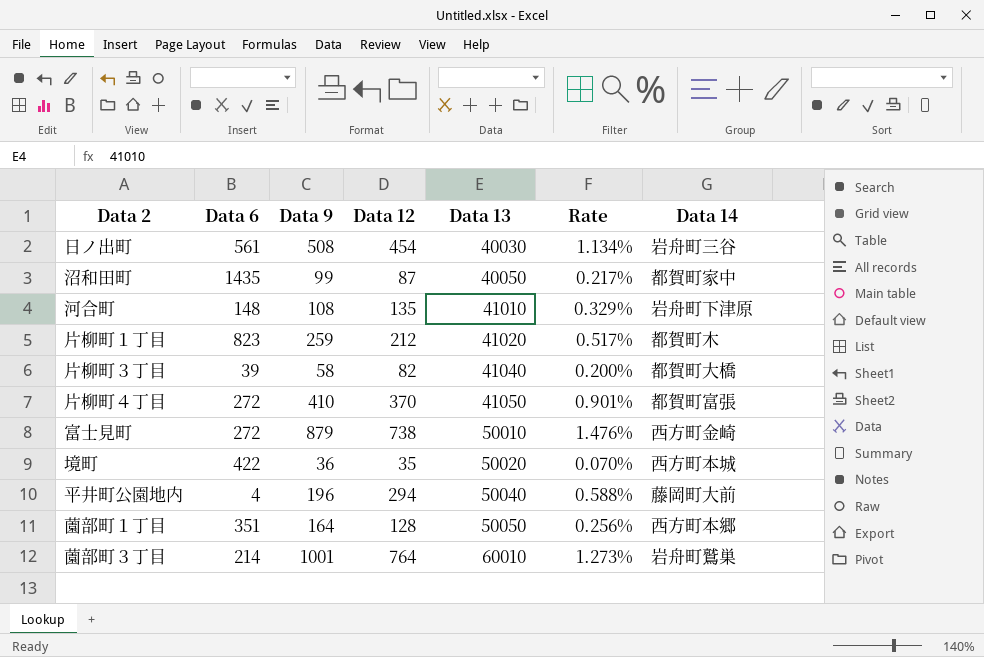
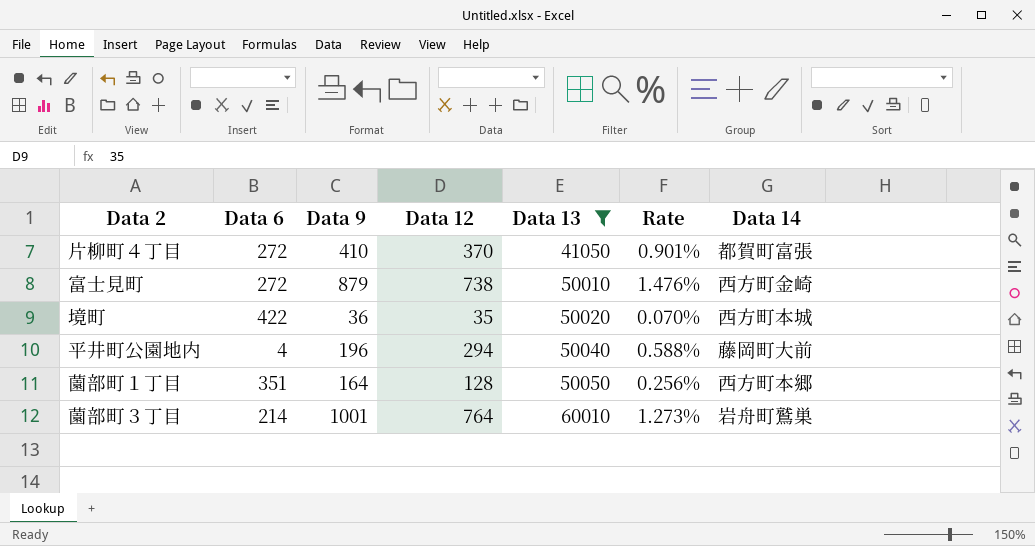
filter: none -> Data 13 >= 41050

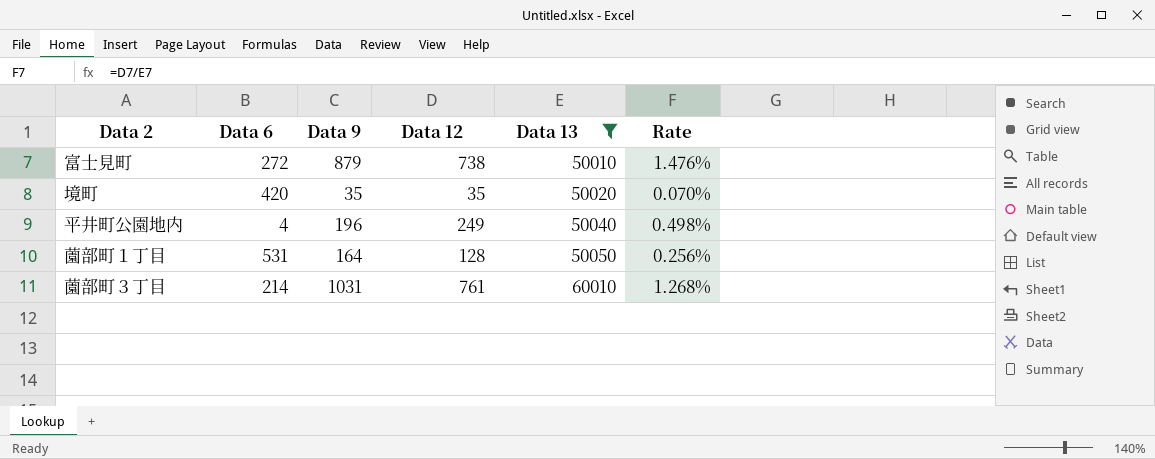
column Data 14 | position: 7 -> none
row 片柳町４丁目: 272 | 410 | 370 | 41050 | 0.901% | 都賀町富張 -> none
境町 | Data 6: 422 -> 420
境町 | Data 9: 36 -> 35
平井町公園地内 | Data 12: 294 -> 249
平井町公園地内 | Rate: 0.588% -> 0.498%
薗部町１丁目 | Data 6: 351 -> 531
薗部町３丁目 | Data 9: 1001 -> 1031
薗部町３丁目 | Data 12: 764 -> 761
薗部町３丁目 | Rate: 1.273% -> 1.268%

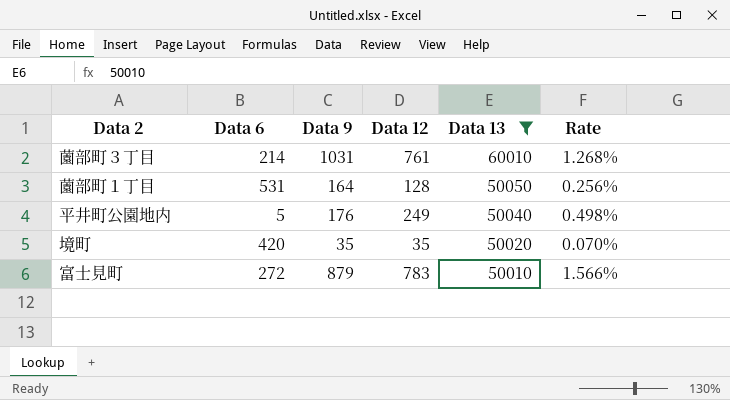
row order: Data 13 ascending -> Data 13 descending
平井町公園地内 | Data 6: 4 -> 5
平井町公園地内 | Data 9: 196 -> 176
富士見町 | Data 12: 738 -> 783
富士見町 | Rate: 1.476% -> 1.566%

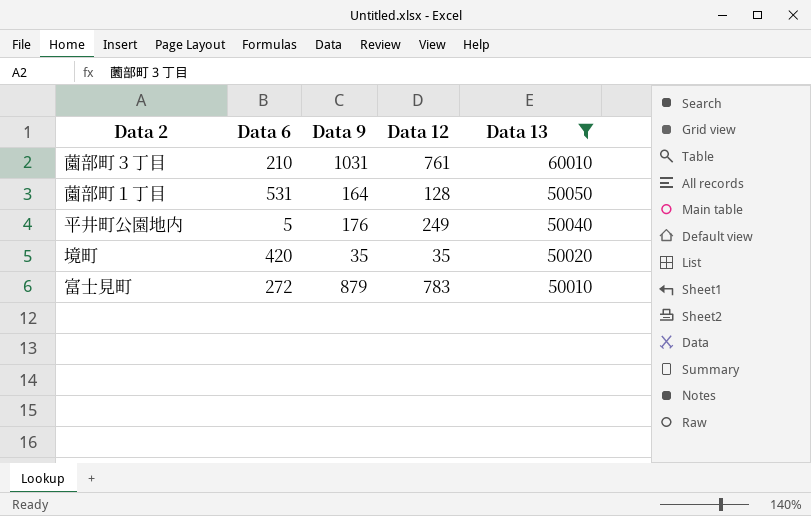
column Rate | formula: [Data 12] / [Data 13] -> none
薗部町３丁目 | Data 6: 214 -> 210

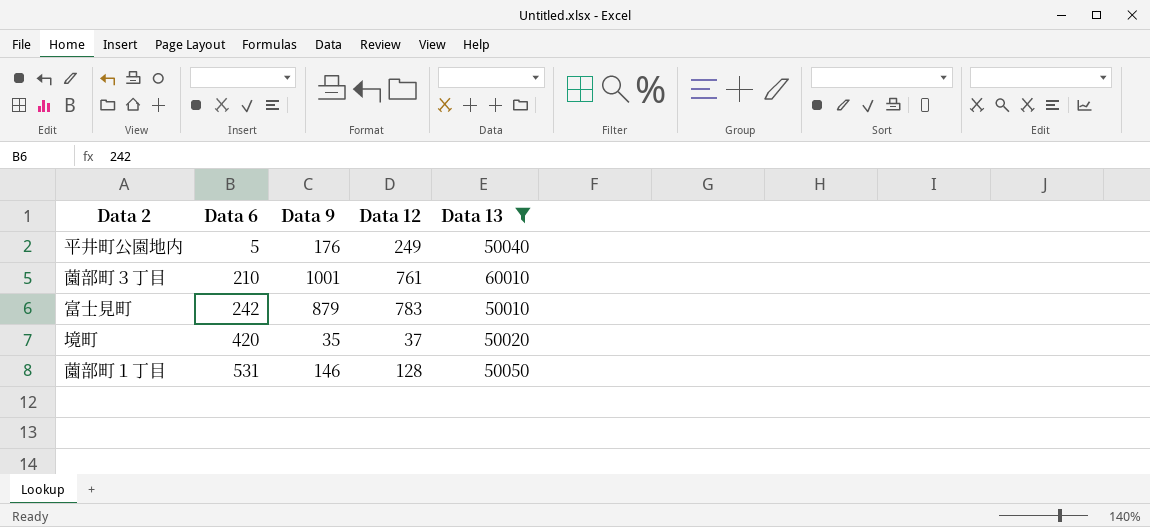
row order: Data 13 descending -> Data 6 ascending
薗部町３丁目 | Data 9: 1031 -> 1001
富士見町 | Data 6: 272 -> 242
境町 | Data 12: 35 -> 37
薗部町１丁目 | Data 9: 164 -> 146

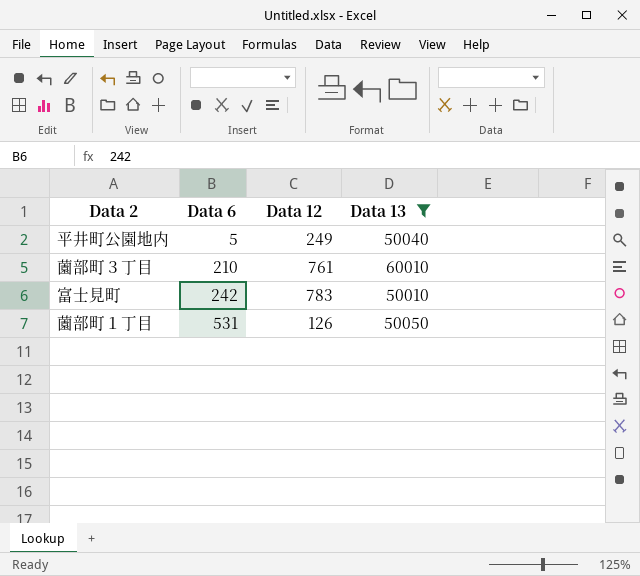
column Data 9 | position: 3 -> none
row 境町: 420 | 35 | 37 | 50020 -> none
薗部町１丁目 | Data 12: 128 -> 126

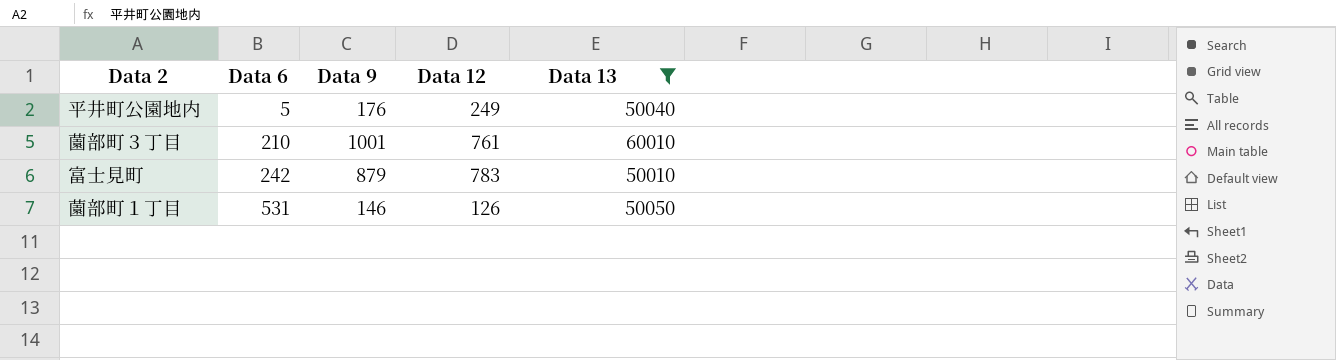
column Data 9 | position: none -> 3

